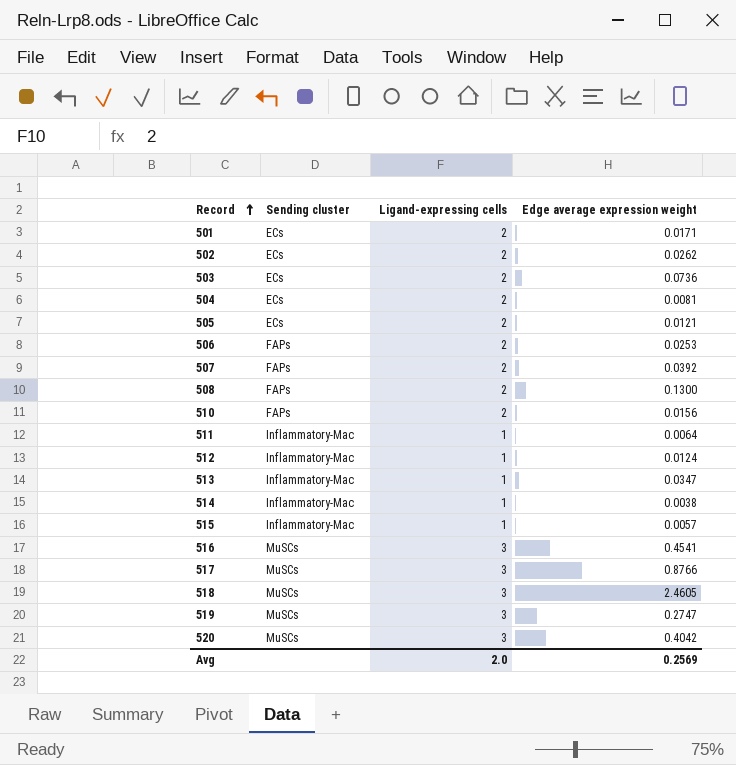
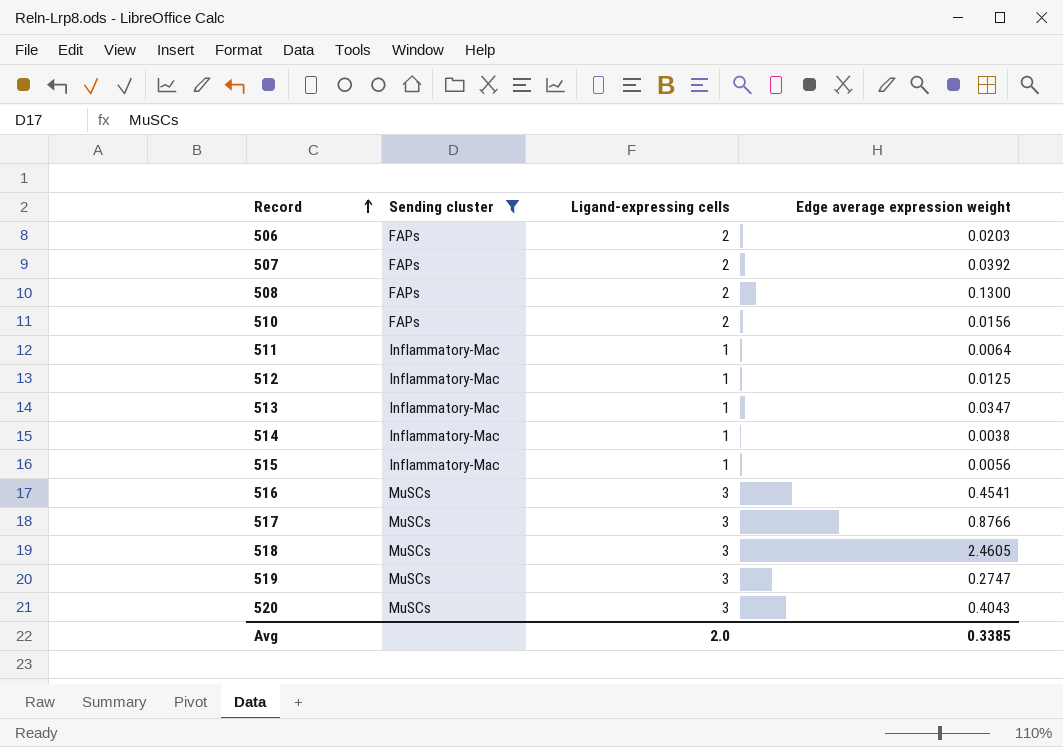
filter: none -> Sending cluster != ECs
506 | Edge average expression weight: 0.0253 -> 0.0203
512 | Edge average expression weight: 0.0124 -> 0.0125
515 | Edge average expression weight: 0.0057 -> 0.0056
520 | Edge average expression weight: 0.4042 -> 0.4043
Avg | Edge average expression weight: 0.2569 -> 0.3385

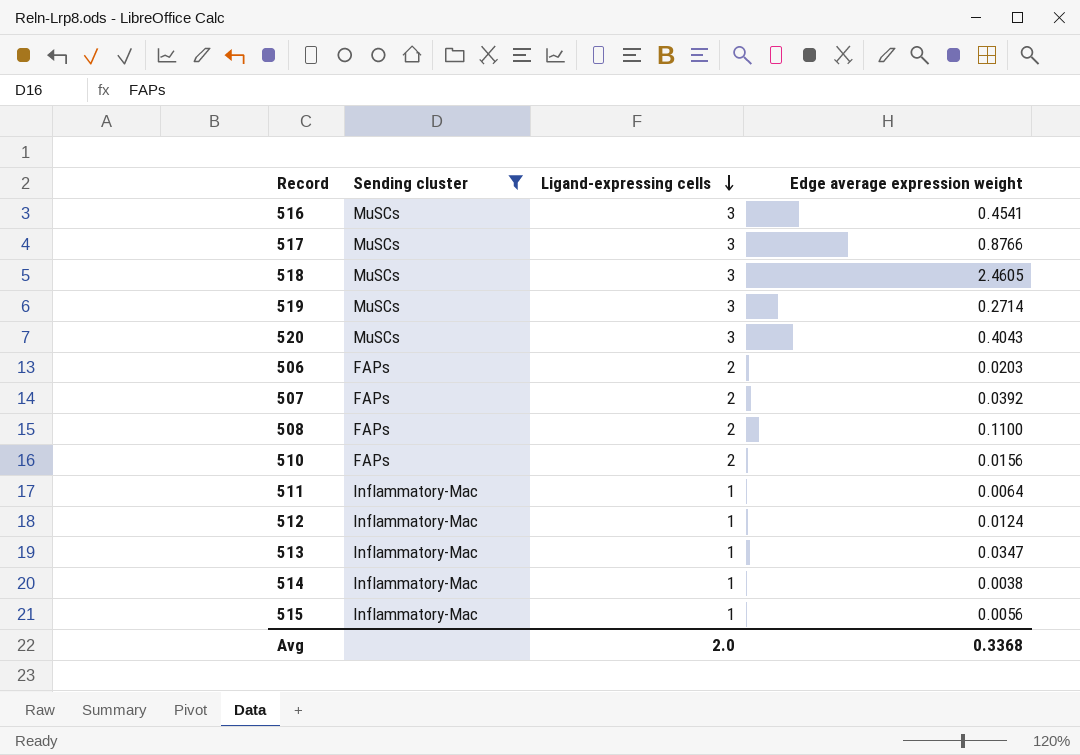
row order: Record ascending -> Ligand-expressing cells descending
519 | Edge average expression weight: 0.2747 -> 0.2714
508 | Edge average expression weight: 0.1300 -> 0.1100
512 | Edge average expression weight: 0.0125 -> 0.0124
Avg | Edge average expression weight: 0.3385 -> 0.3368

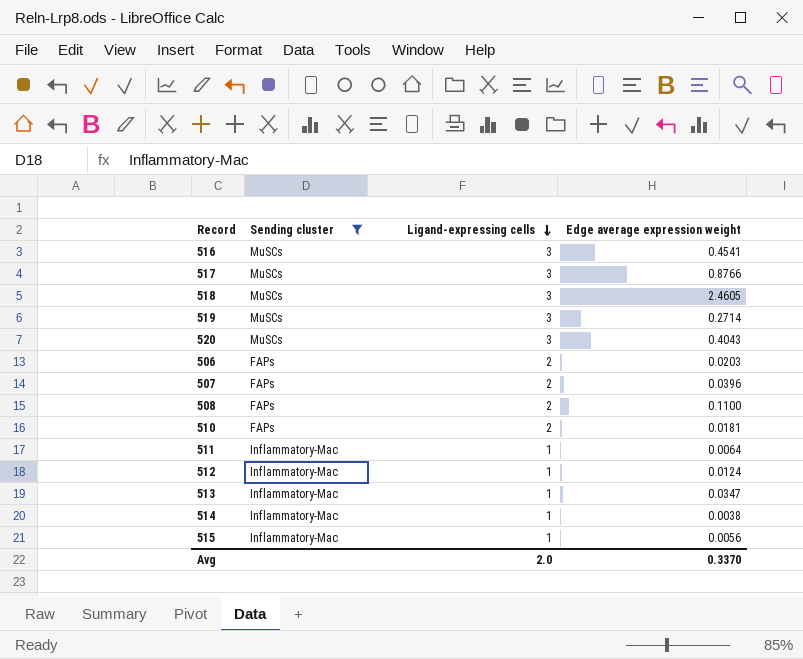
507 | Edge average expression weight: 0.0392 -> 0.0396
510 | Edge average expression weight: 0.0156 -> 0.0181
Avg | Edge average expression weight: 0.3368 -> 0.3370

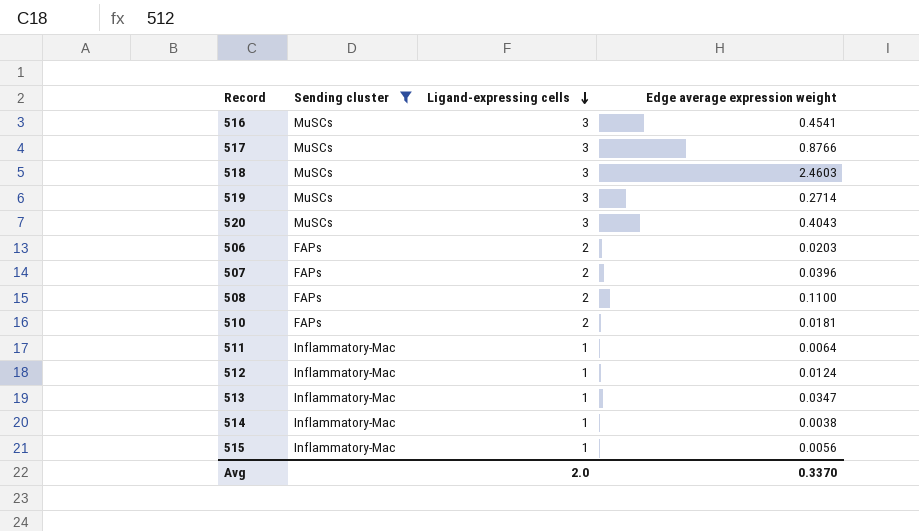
518 | Edge average expression weight: 2.4605 -> 2.4603

